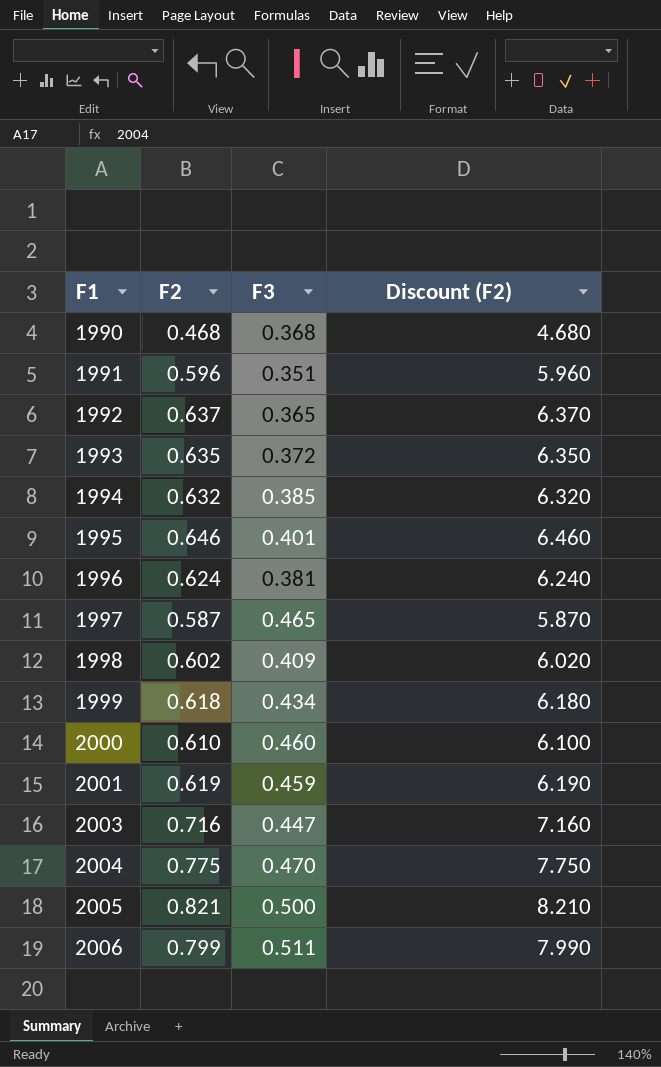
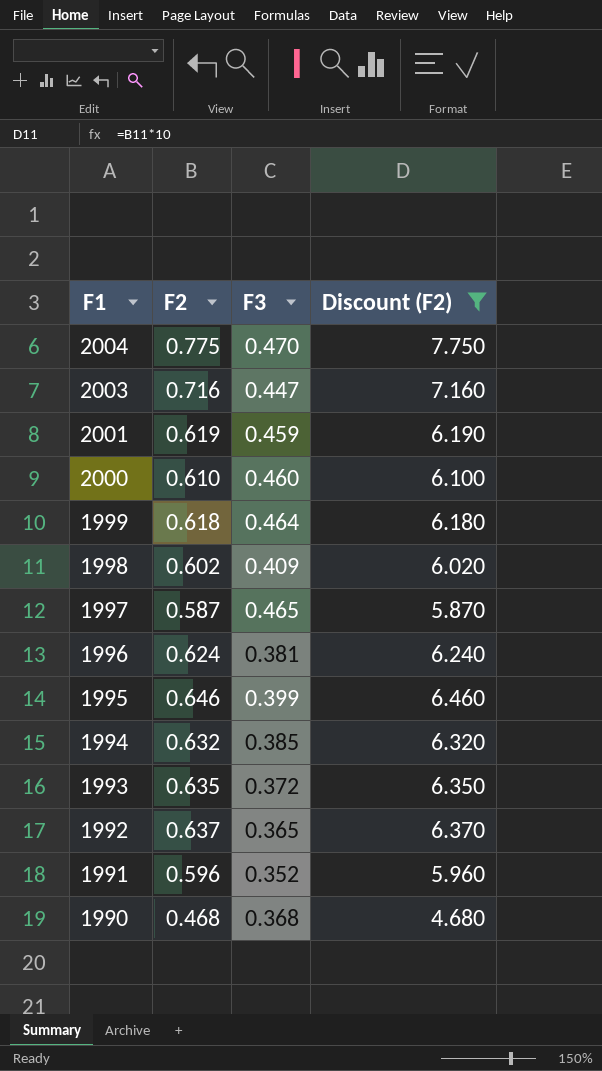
filter: none -> Discount (F2) <= 7.750
row order: F1 ascending -> F1 descending
1999 | F3: 0.434 -> 0.464
1995 | F3: 0.401 -> 0.399
1991 | F3: 0.351 -> 0.352

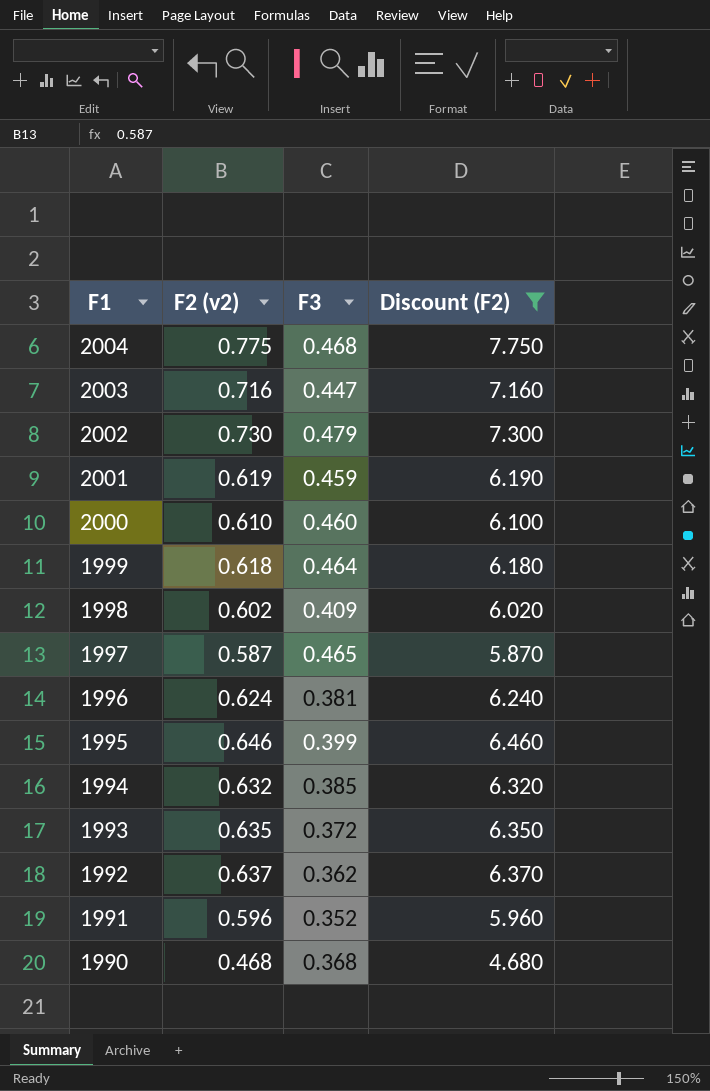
column name: F2 -> F2 (v2)
2004 | F3: 0.470 -> 0.468
row 2002: none -> 0.730 | 0.479 | 7.300
1992 | F3: 0.365 -> 0.362

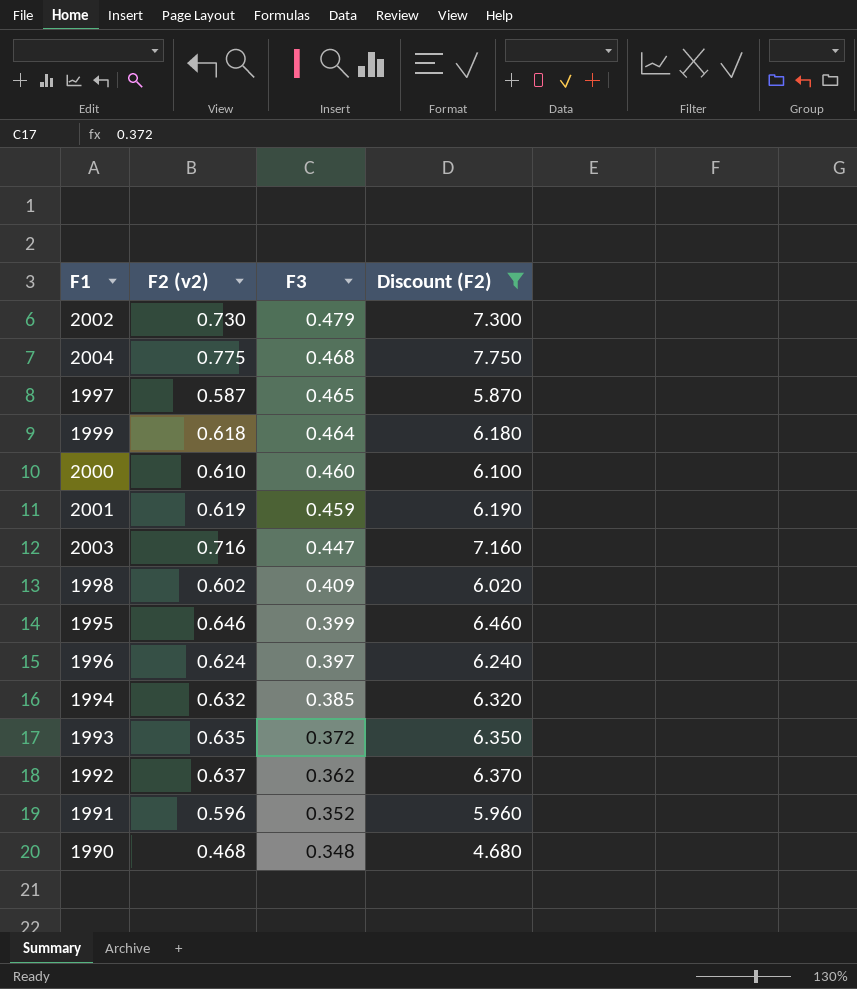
row order: F1 descending -> F3 descending
1996 | F3: 0.381 -> 0.397
1990 | F3: 0.368 -> 0.348

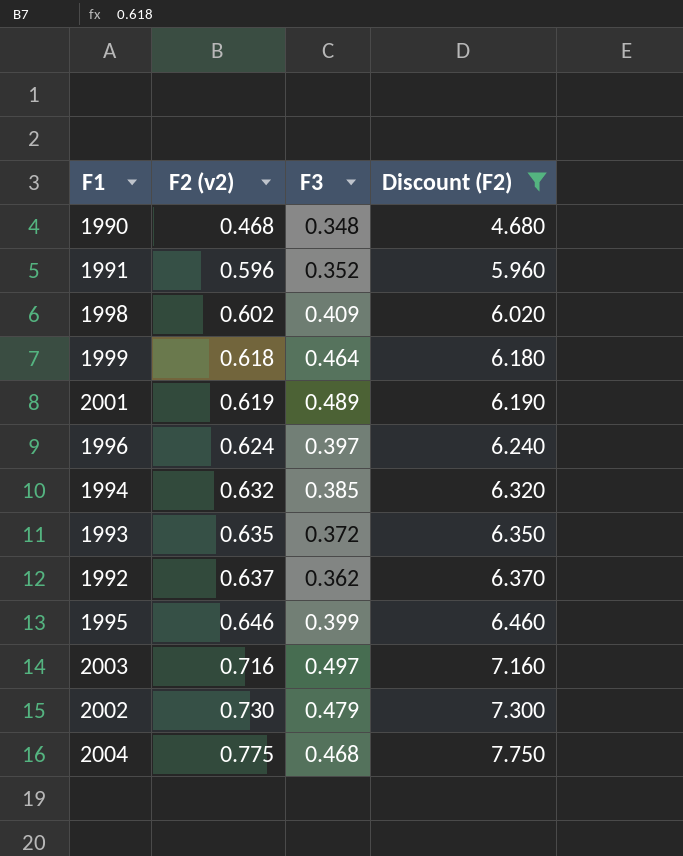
row order: F3 descending -> F2 (v2) ascending
row 1997: 0.587 | 0.465 | 5.870 -> none
row 2000: 0.610 | 0.460 | 6.100 -> none
2001 | F3: 0.459 -> 0.489
2003 | F3: 0.447 -> 0.497

